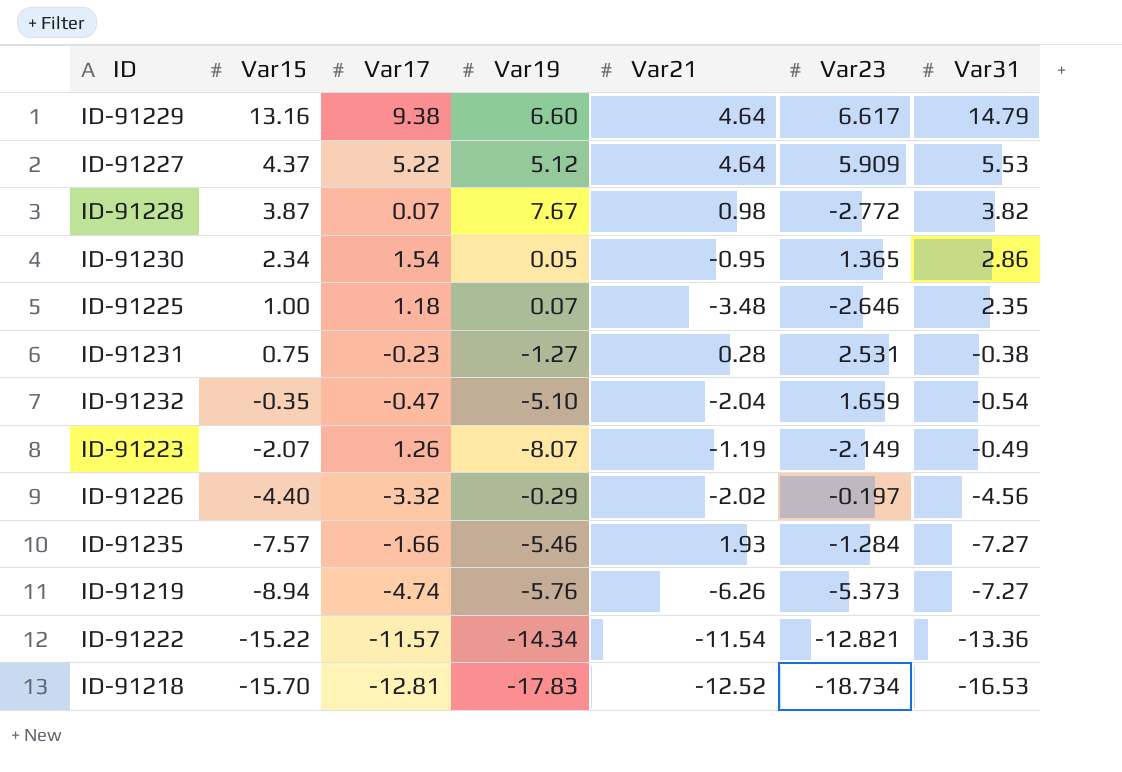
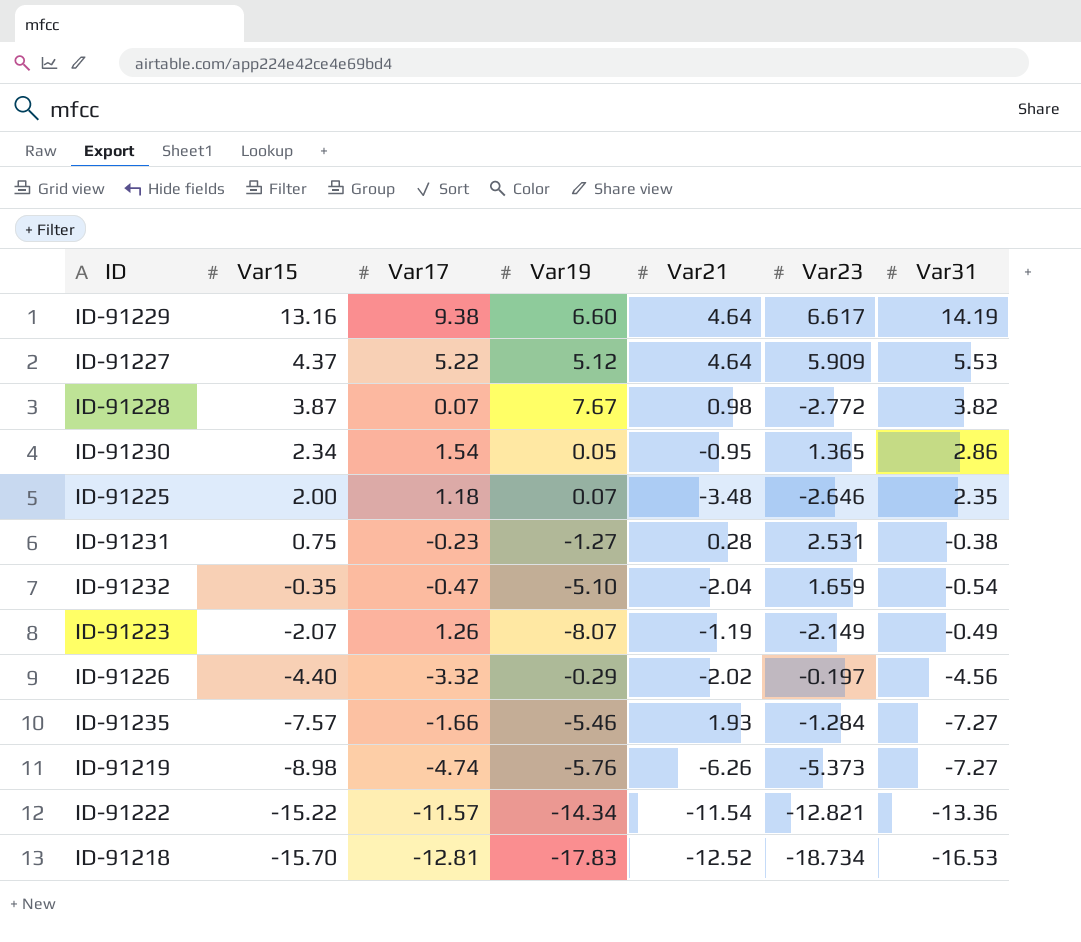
ID-91229 | Var31: 14.79 -> 14.19
ID-91225 | Var15: 1.00 -> 2.00
ID-91219 | Var15: -8.94 -> -8.98

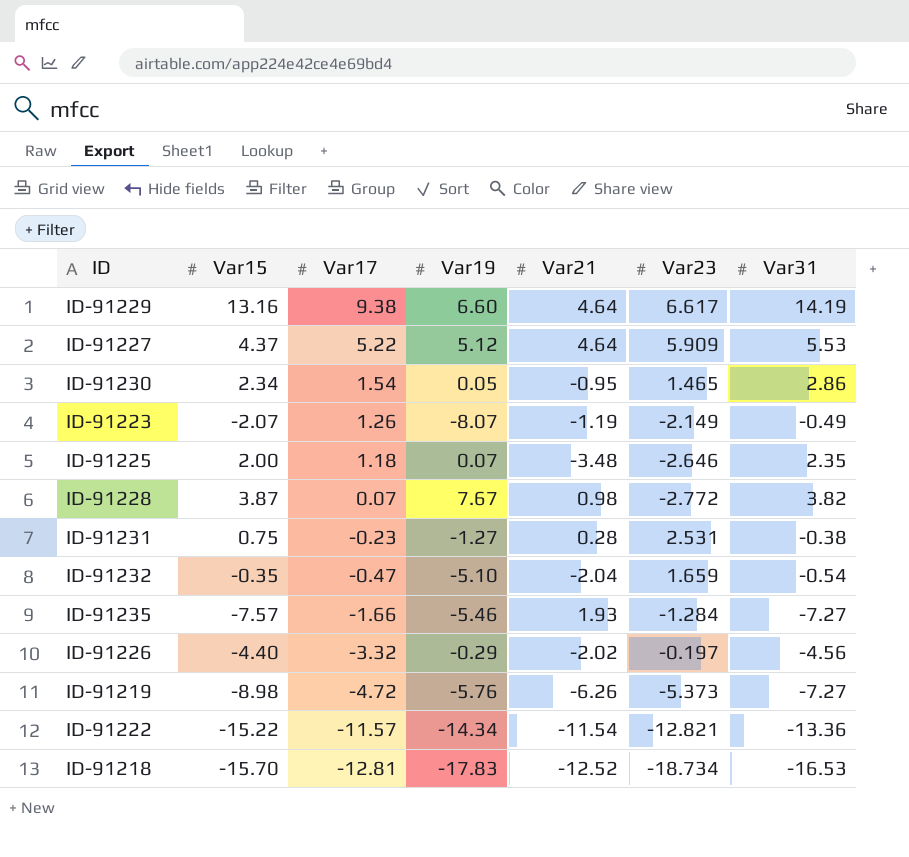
row order: Var15 descending -> Var17 descending
ID-91230 | Var23: 1.365 -> 1.465
ID-91219 | Var17: -4.74 -> -4.72

